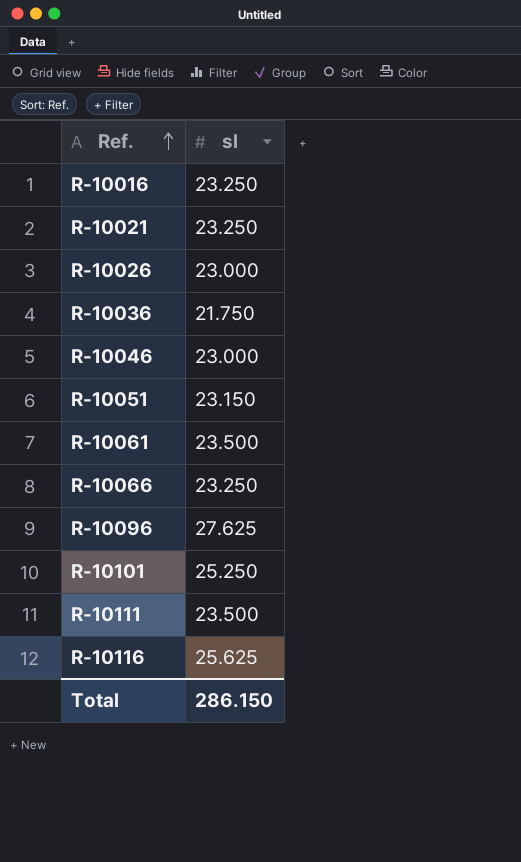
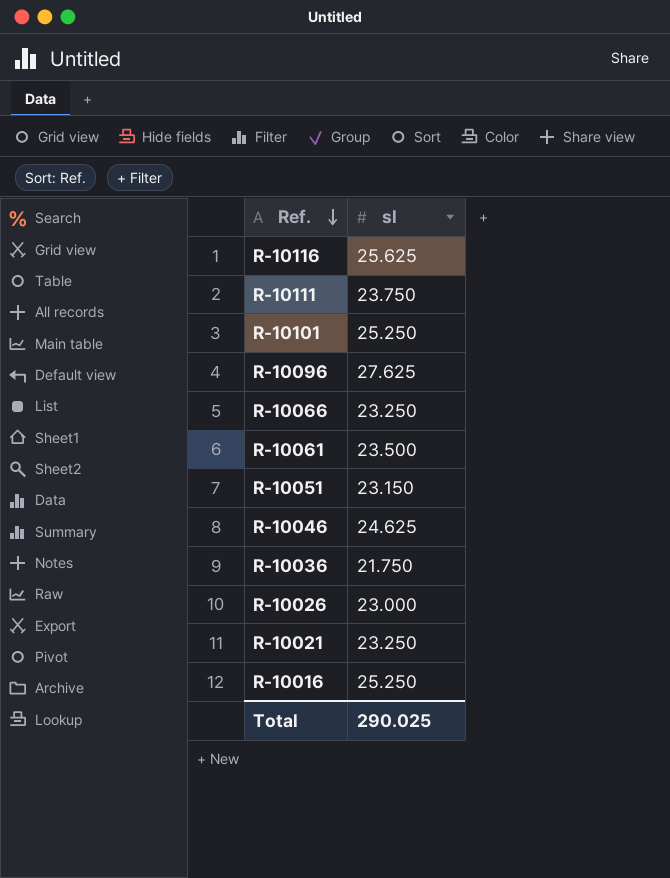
row order: Ref. ascending -> Ref. descending
R-10111 | sl: 23.500 -> 23.750
R-10046 | sl: 23.000 -> 24.625
R-10016 | sl: 23.250 -> 25.250
Total | sl: 286.150 -> 290.025

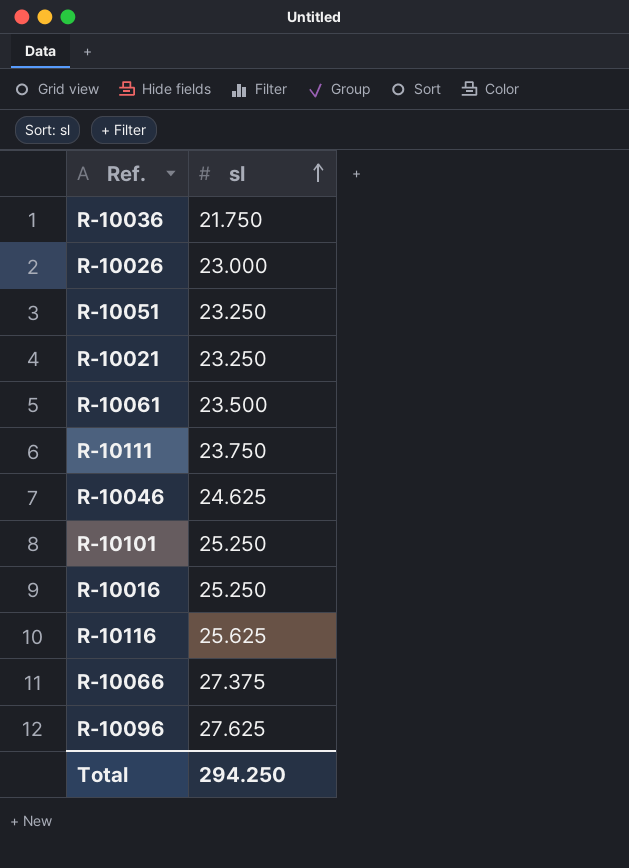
row order: Ref. descending -> sl ascending
R-10051 | sl: 23.150 -> 23.250
R-10066 | sl: 23.250 -> 27.375
Total | sl: 290.025 -> 294.250

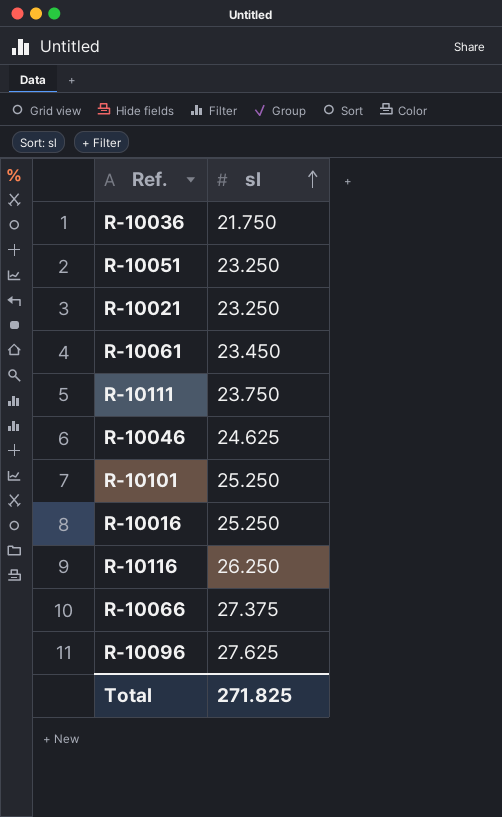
row R-10026: 23.000 -> none
R-10061 | sl: 23.500 -> 23.450
R-10116 | sl: 25.625 -> 26.250
Total | sl: 294.250 -> 271.825

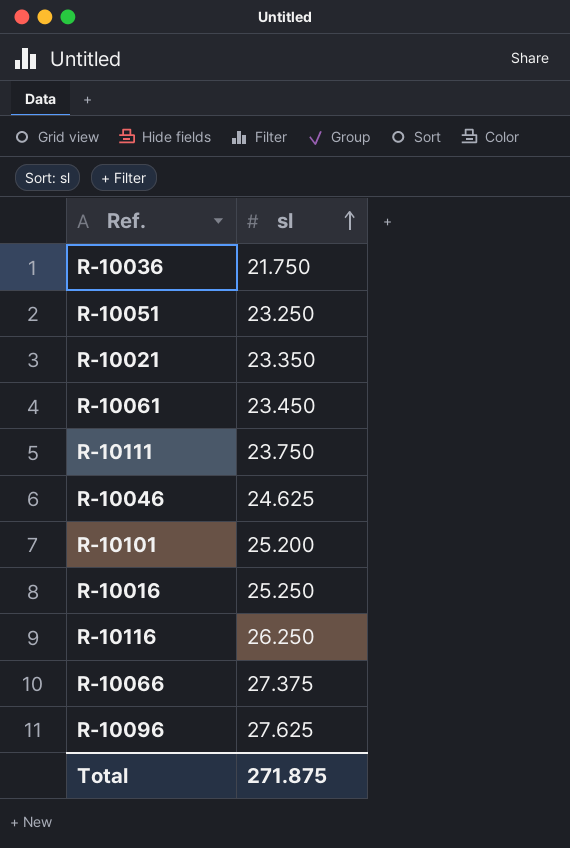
R-10021 | sl: 23.250 -> 23.350
R-10101 | sl: 25.250 -> 25.200
Total | sl: 271.825 -> 271.875

